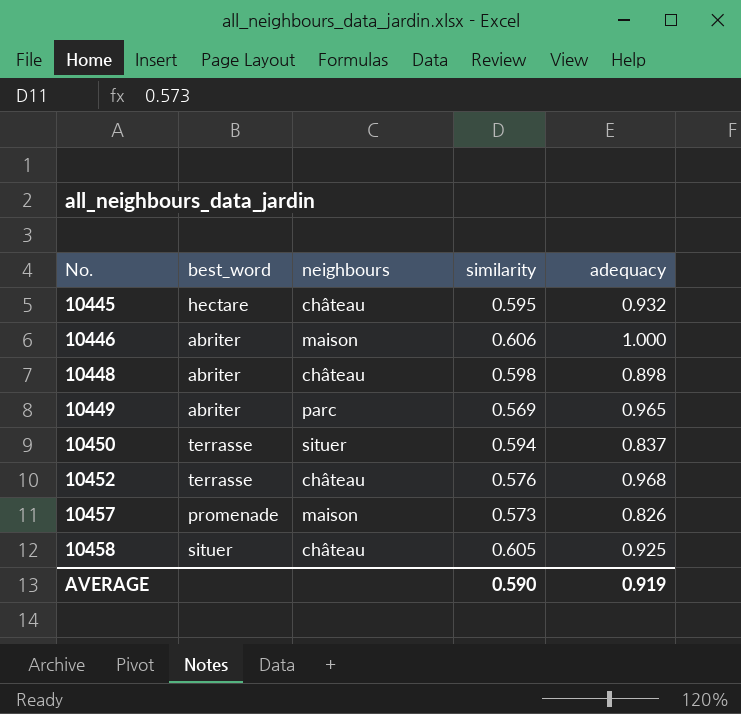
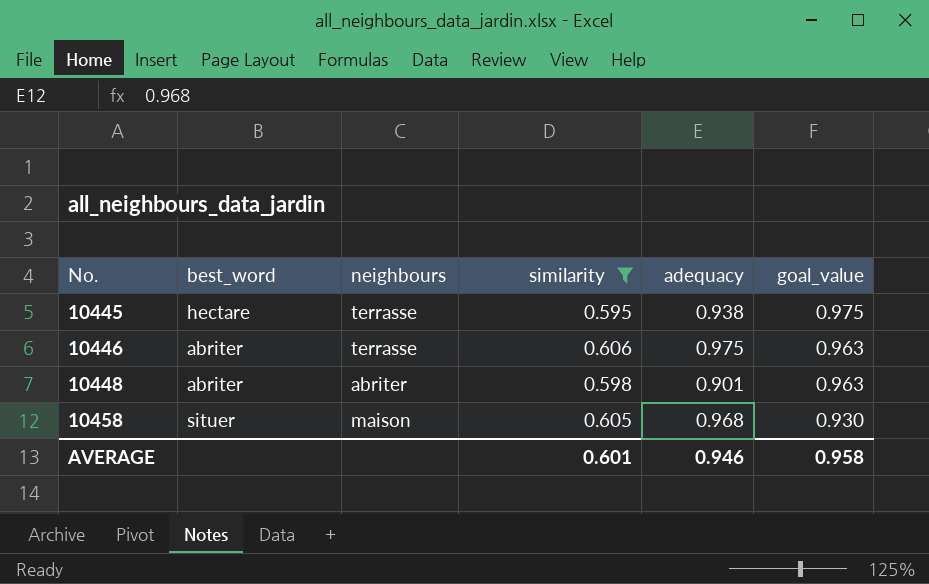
filter: none -> similarity >= 0.595
column goal_value | position: none -> 6
10445 | neighbours: château -> terrasse
10445 | adequacy: 0.932 -> 0.938
10446 | neighbours: maison -> terrasse
10446 | adequacy: 1.000 -> 0.975
10448 | neighbours: château -> abriter
10448 | adequacy: 0.898 -> 0.901
10458 | neighbours: château -> maison
10458 | adequacy: 0.925 -> 0.968
AVERAGE | similarity: 0.590 -> 0.601
AVERAGE | adequacy: 0.919 -> 0.946

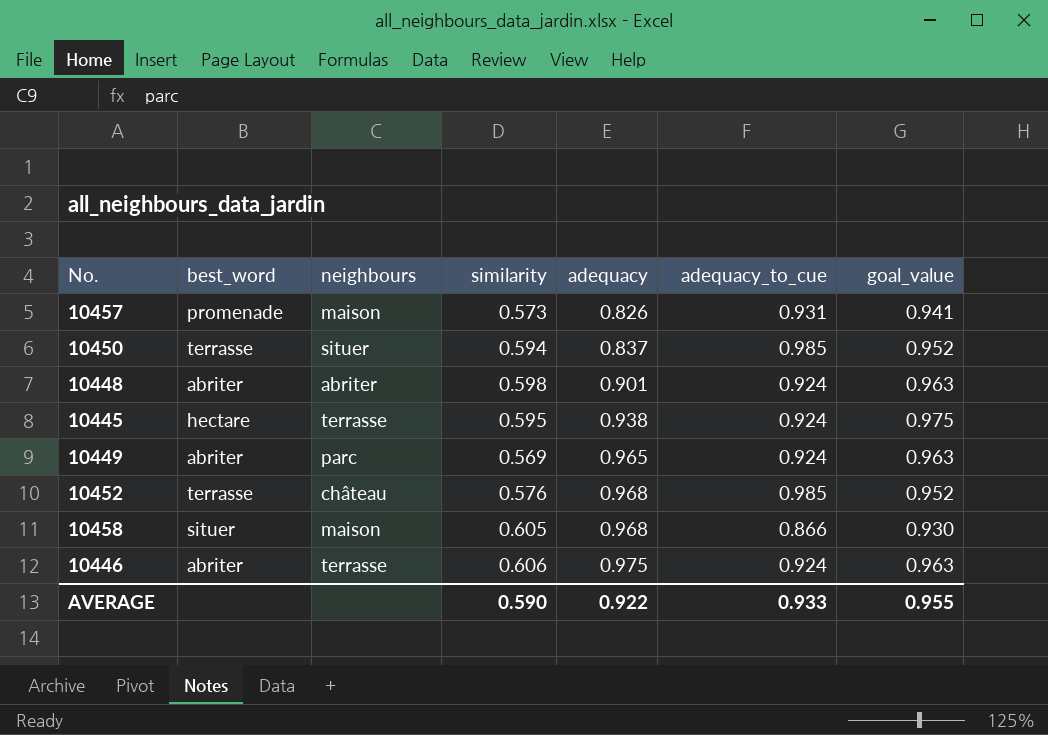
filter: similarity >= 0.595 -> none
row order: No. ascending -> adequacy ascending
column adequacy_to_cue | position: none -> 6
AVERAGE | similarity: 0.601 -> 0.590
AVERAGE | adequacy: 0.946 -> 0.922
AVERAGE | goal_value: 0.958 -> 0.955

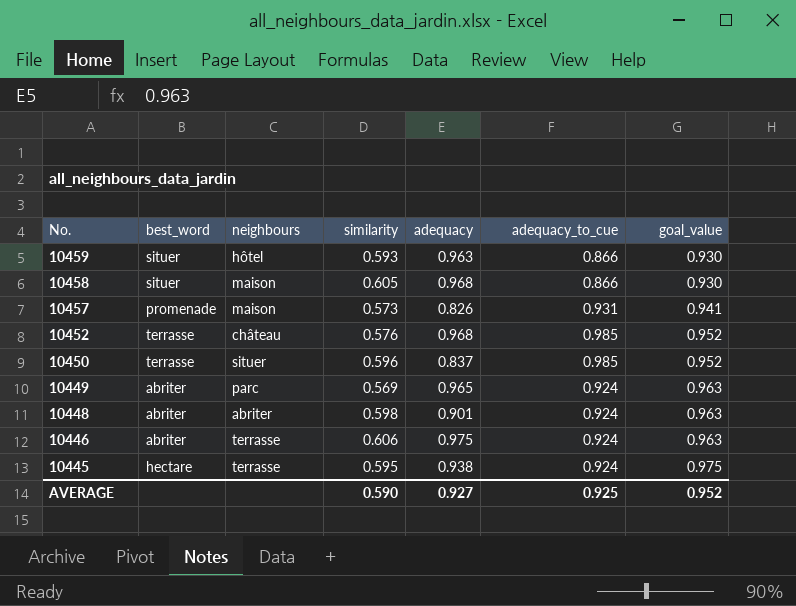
row order: adequacy ascending -> No. descending
row 10459: none -> situer | hôtel | 0.593 | 0.963 | 0.866 | 0.930
10450 | similarity: 0.594 -> 0.596
AVERAGE | adequacy: 0.922 -> 0.927
AVERAGE | adequacy_to_cue: 0.933 -> 0.925
AVERAGE | goal_value: 0.955 -> 0.952

